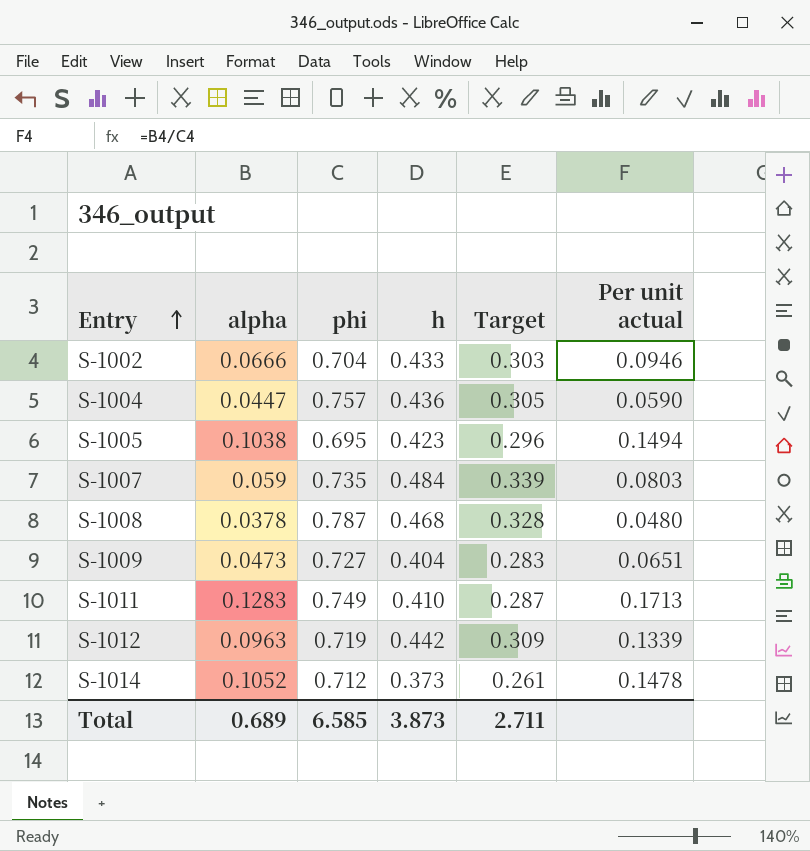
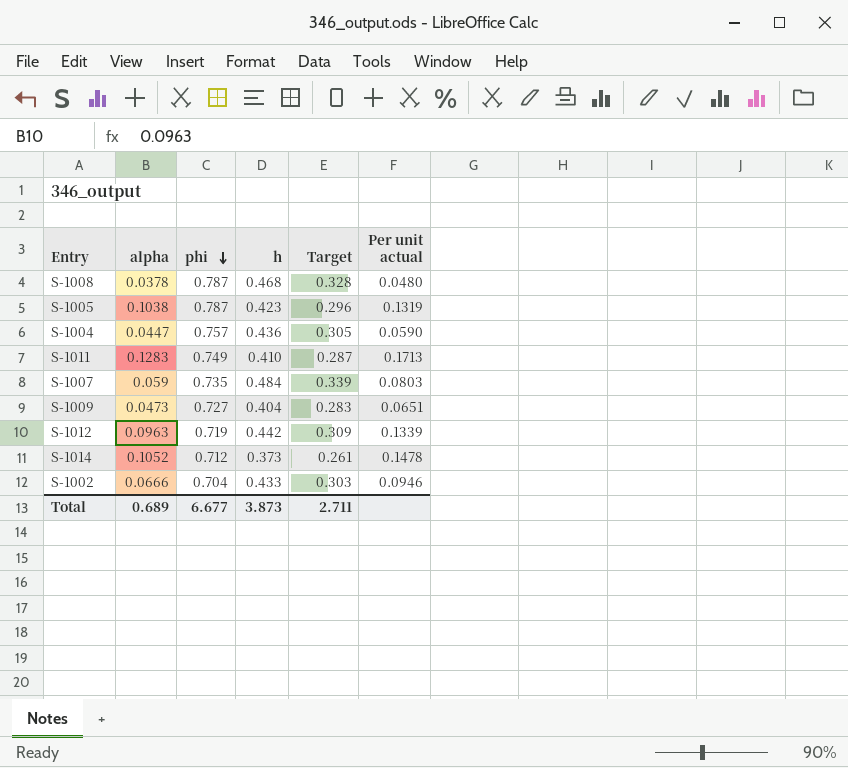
row order: Entry ascending -> phi descending
S-1005 | phi: 0.695 -> 0.787
S-1005 | Per unit actual: 0.1494 -> 0.1319
Total | phi: 6.585 -> 6.677

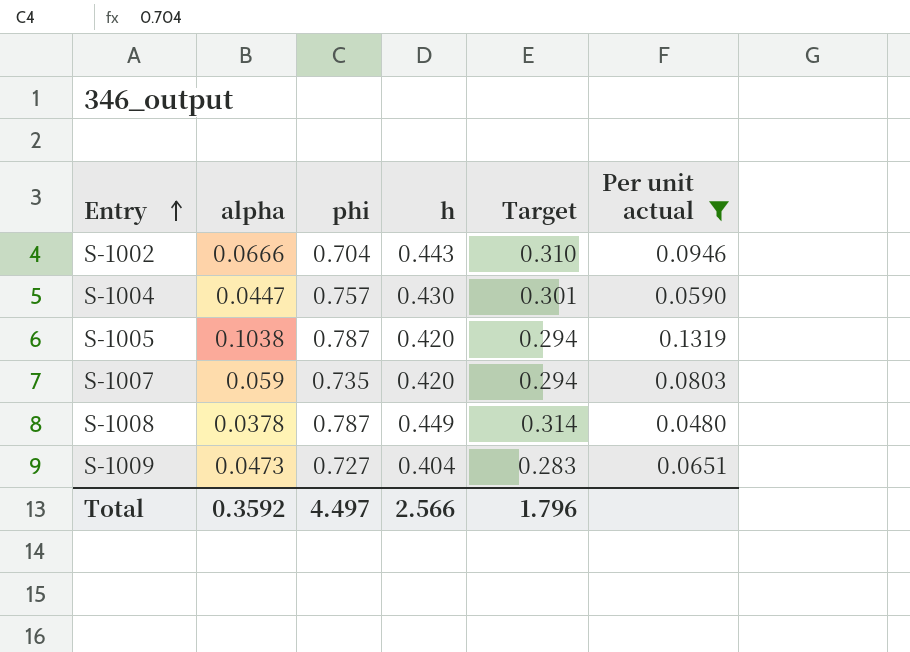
filter: none -> Per unit actual <= 0.1319
row order: phi descending -> Entry ascending
S-1002 | h: 0.433 -> 0.443
S-1002 | Target: 0.303 -> 0.310
S-1004 | h: 0.436 -> 0.430
S-1004 | Target: 0.305 -> 0.301
S-1005 | h: 0.423 -> 0.420
S-1005 | Target: 0.296 -> 0.294
S-1007 | h: 0.484 -> 0.420
S-1007 | Target: 0.339 -> 0.294
S-1008 | h: 0.468 -> 0.449
S-1008 | Target: 0.328 -> 0.314
Total | alpha: 0.689 -> 0.3592
Total | phi: 6.677 -> 4.497
Total | h: 3.873 -> 2.566
Total | Target: 2.711 -> 1.796

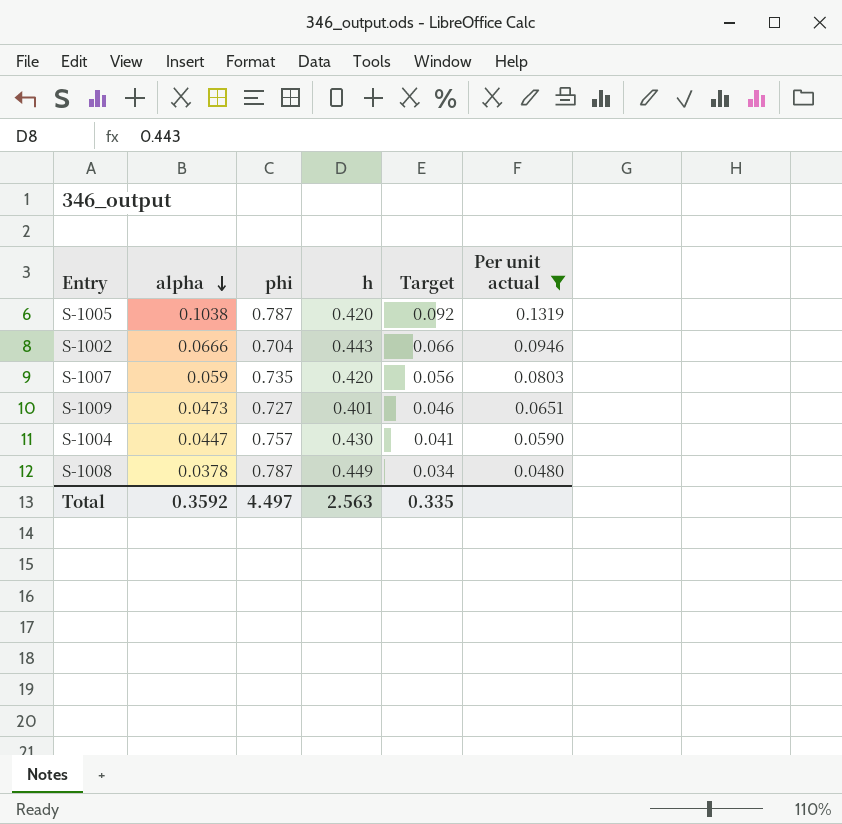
row order: Entry ascending -> alpha descending
column Target | formula: [h] * 0.7 -> [Per unit actual] * 0.7
S-1009 | h: 0.404 -> 0.401
Total | h: 2.566 -> 2.563
Total | Target: 1.796 -> 0.335

